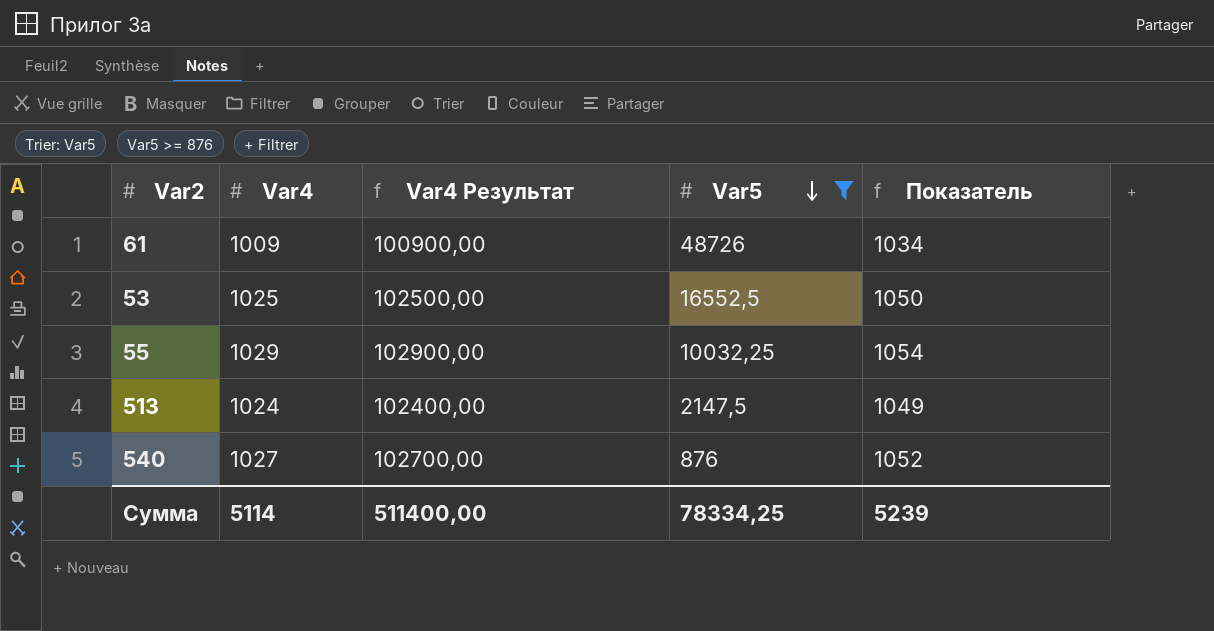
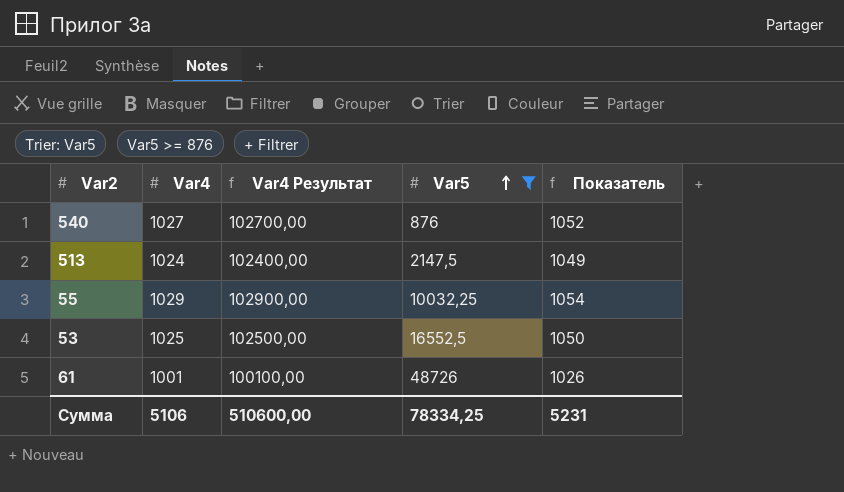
row order: Var5 descending -> Var5 ascending
61 | Var4: 1009 -> 1001
61 | Var4 Результат: 100900,00 -> 100100,00
61 | Показатель: 1034 -> 1026
Сумма | Var4: 5114 -> 5106
Сумма | Var4 Результат: 511400,00 -> 510600,00
Сумма | Показатель: 5239 -> 5231

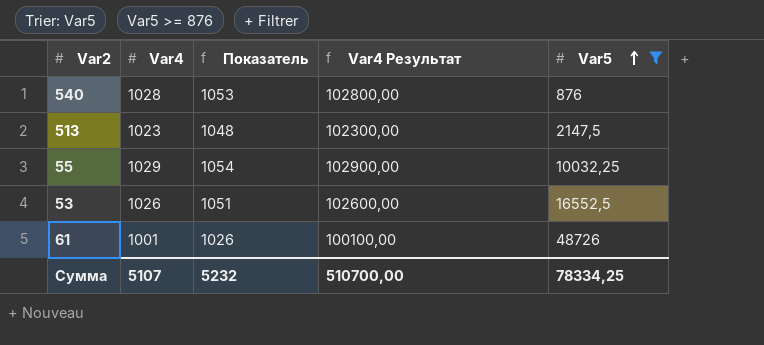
column Показатель | position: 5 -> 3
540 | Var4: 1027 -> 1028
540 | Показатель: 1052 -> 1053
540 | Var4 Результат: 102700,00 -> 102800,00
513 | Var4: 1024 -> 1023
513 | Показатель: 1049 -> 1048
513 | Var4 Результат: 102400,00 -> 102300,00
53 | Var4: 1025 -> 1026
53 | Показатель: 1050 -> 1051
53 | Var4 Результат: 102500,00 -> 102600,00
Сумма | Var4: 5106 -> 5107
Сумма | Показатель: 5231 -> 5232
Сумма | Var4 Результат: 510600,00 -> 510700,00

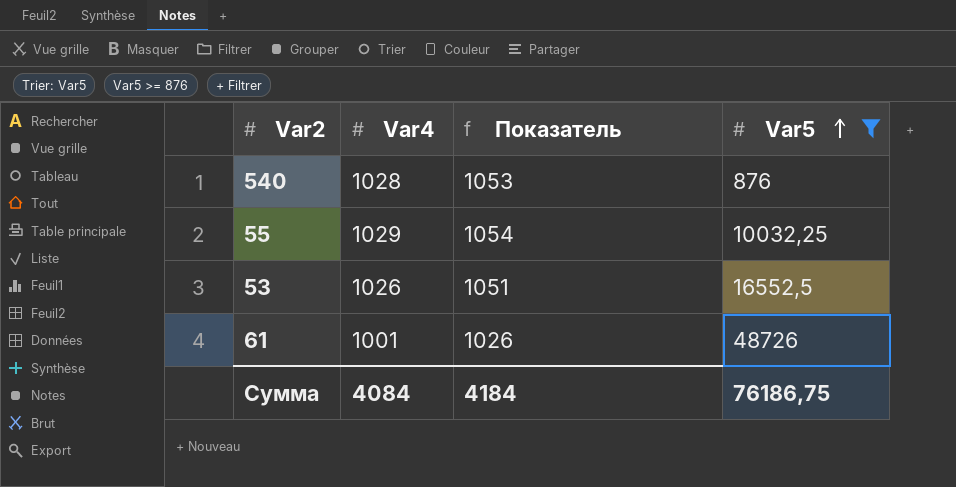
column Var4 Результат | formula: [Var4] * 100 -> none
row 513: 1023 | 1048 | 102300,00 | 2147,5 -> none
Сумма | Var4: 5107 -> 4084
Сумма | Показатель: 5232 -> 4184
Сумма | Var5: 78334,25 -> 76186,75

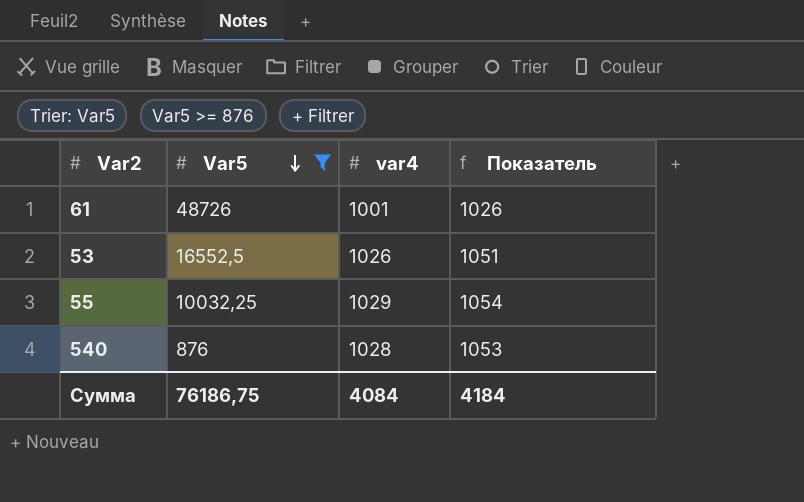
row order: Var5 ascending -> Var5 descending
column Var5 | position: 4 -> 2
column name: Var4 -> var4

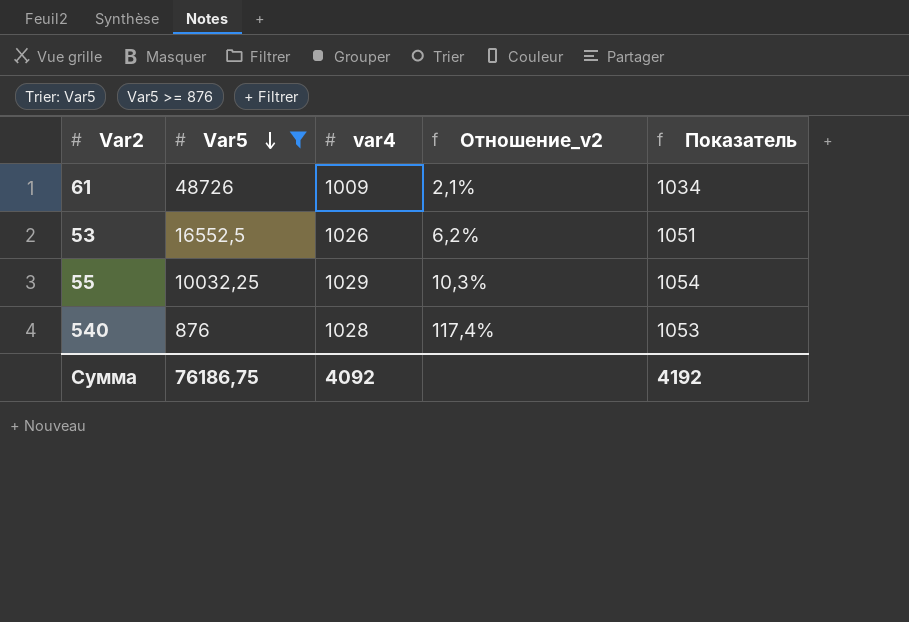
column Отношение_v2 | formula: none -> [var4] / [Var5]
61 | var4: 1001 -> 1009
61 | Показатель: 1026 -> 1034
Сумма | var4: 4084 -> 4092
Сумма | Показатель: 4184 -> 4192

